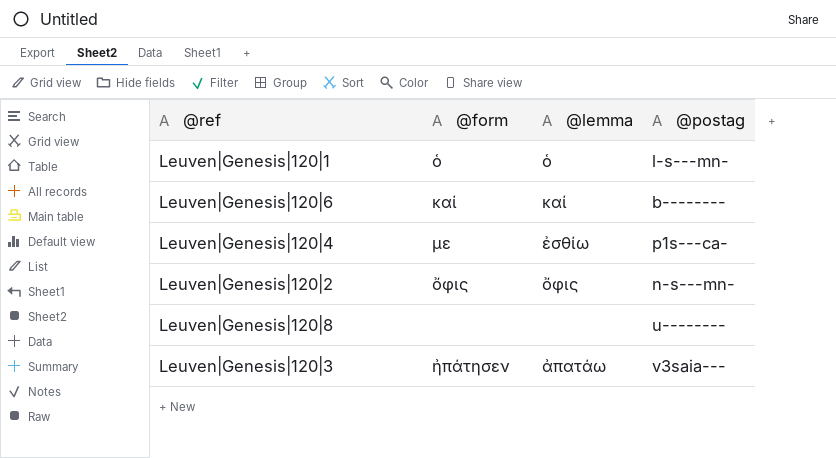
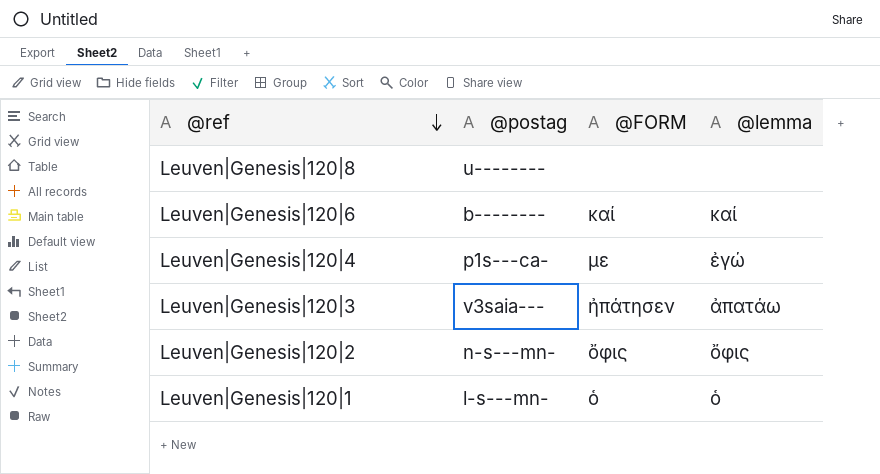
row order: none -> @ref descending
column @postag | position: 4 -> 2
column name: @form -> @FORM
Leuven|Genesis|120|4 | @lemma: ἐσθίω -> ἐγώ

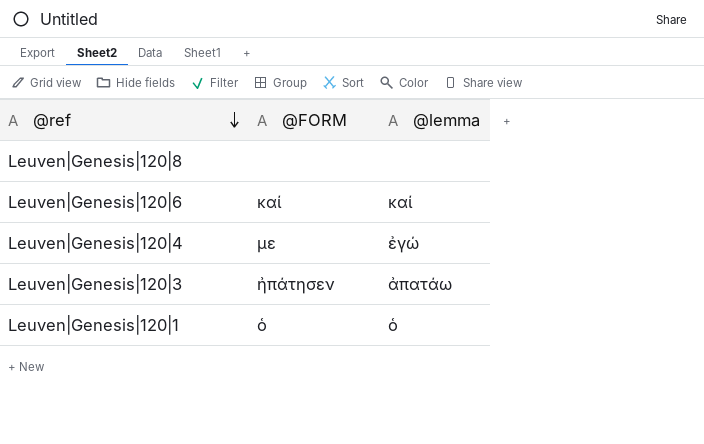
column @postag | position: 2 -> none
row Leuven|Genesis|120|2: n-s---mn- | ὄφις | ὄφις -> none

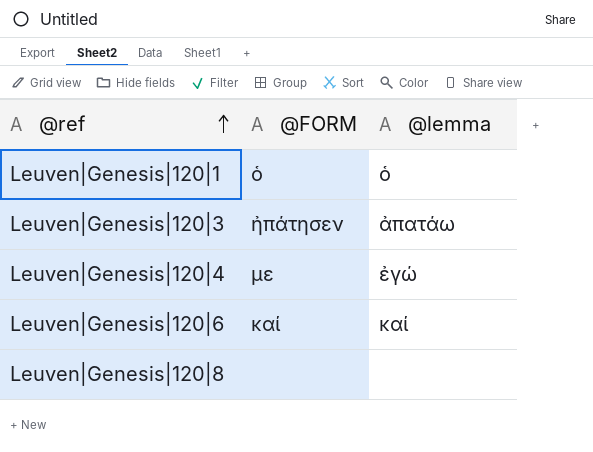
row order: @ref descending -> @ref ascending

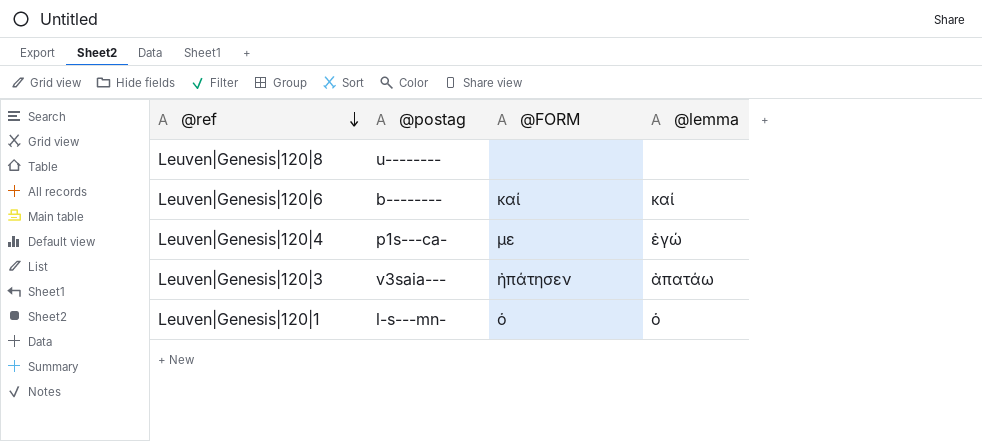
row order: @ref ascending -> @ref descending
column @postag | position: none -> 2

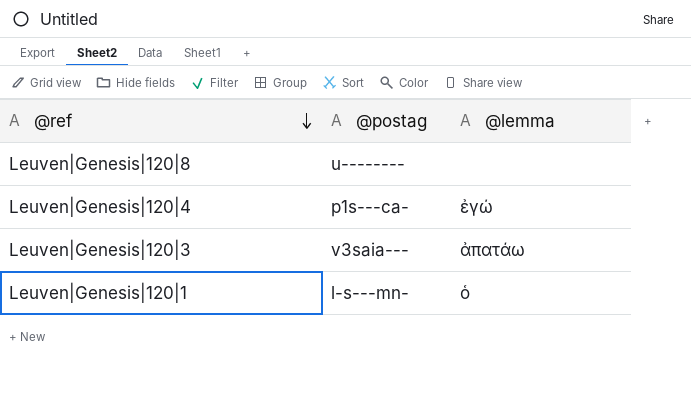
column @FORM | position: 3 -> none
row Leuven|Genesis|120|6: b-------- | καί | καί -> none

